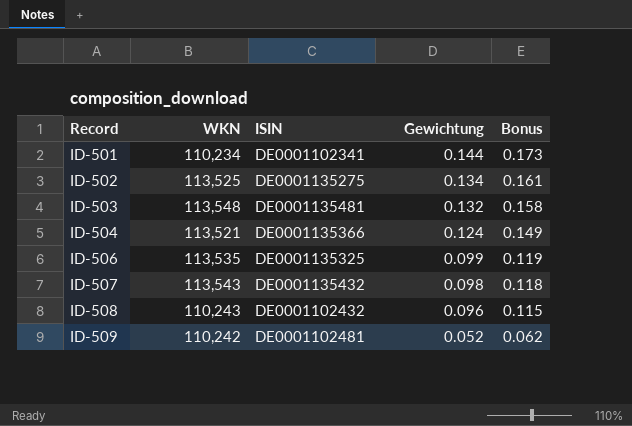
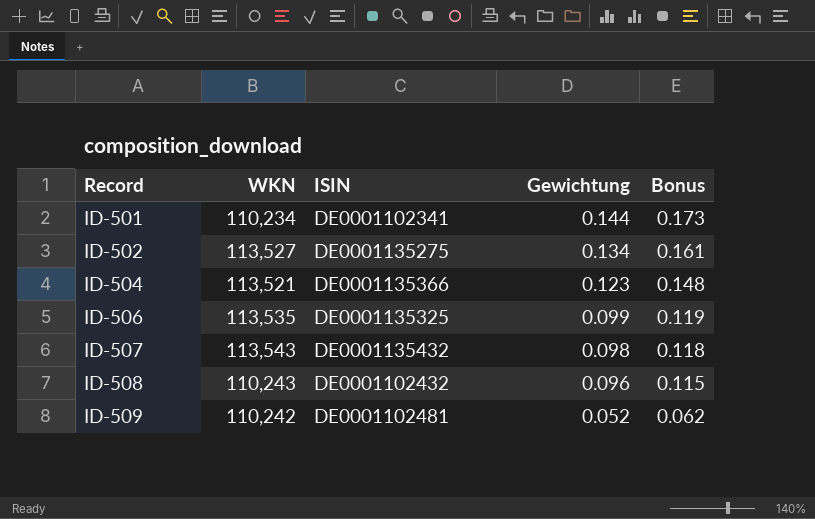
row ID-503: 113,548 | DE0001135481 | 0.132 | 0.158 -> none
ID-502 | WKN: 113,525 -> 113,527
ID-504 | Gewichtung: 0.124 -> 0.123
ID-504 | Bonus: 0.149 -> 0.148

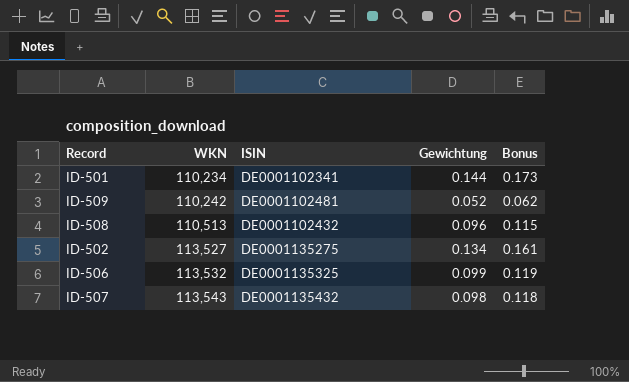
row order: Record ascending -> WKN ascending
row ID-504: 113,521 | DE0001135366 | 0.123 | 0.148 -> none
ID-508 | WKN: 110,243 -> 110,513
ID-506 | WKN: 113,535 -> 113,532

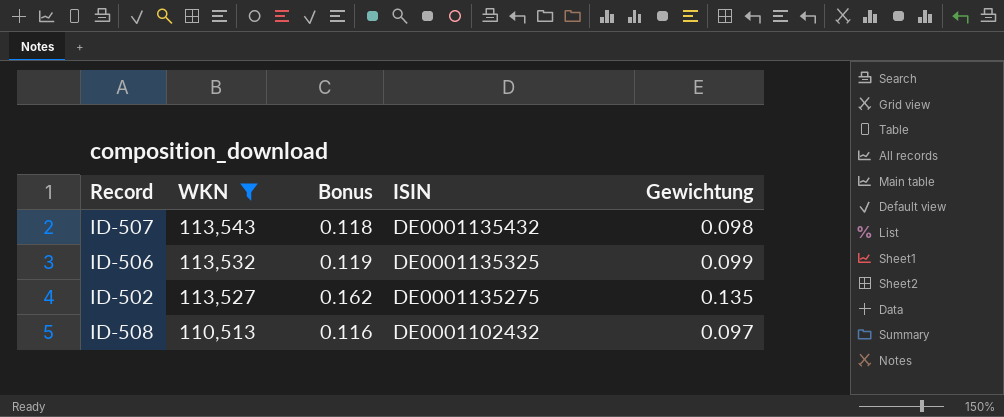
filter: none -> WKN >= 110,513
row order: WKN ascending -> WKN descending
column Bonus | position: 5 -> 3
ID-502 | Bonus: 0.161 -> 0.162
ID-502 | Gewichtung: 0.134 -> 0.135
ID-508 | Bonus: 0.115 -> 0.116
ID-508 | Gewichtung: 0.096 -> 0.097

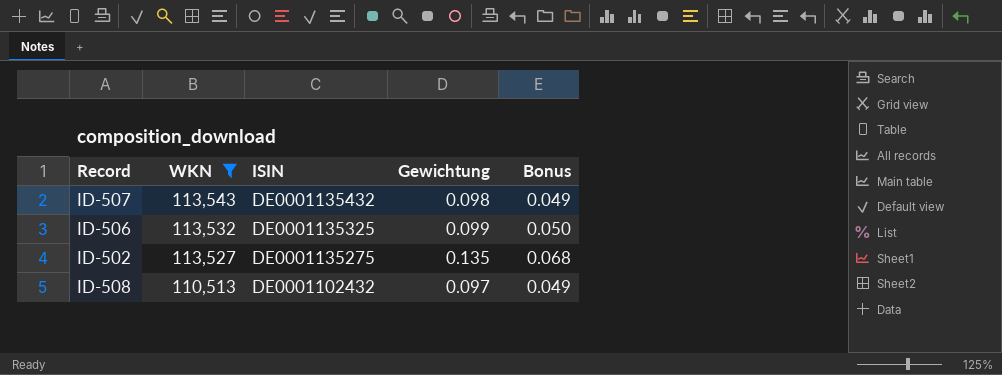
column Bonus | formula: [Gewichtung] * 1.2 -> [Gewichtung] * 0.5
column Bonus | position: 3 -> 5

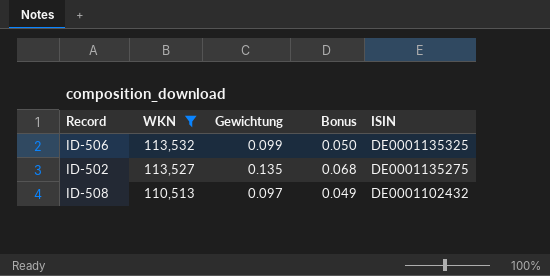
column ISIN | position: 3 -> 5
row ID-507: 113,543 | DE0001135432 | 0.098 | 0.049 -> none

